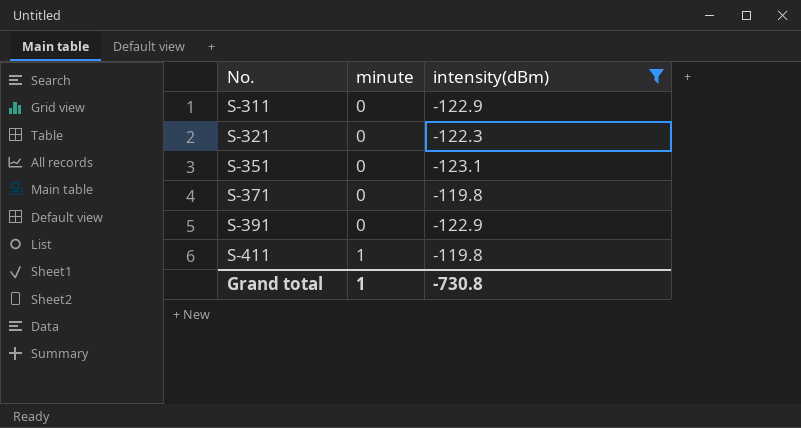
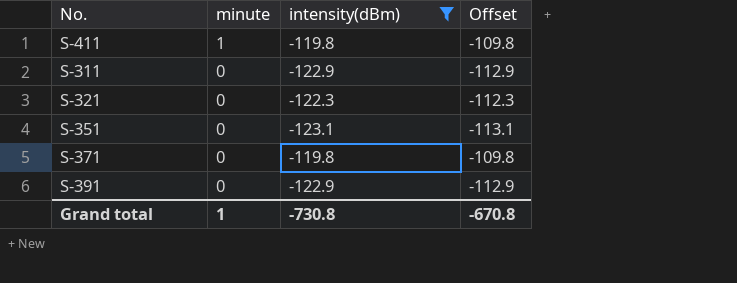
row order: No. ascending -> minute descending
column Offset | formula: none -> [intensity(dBm)] + 10

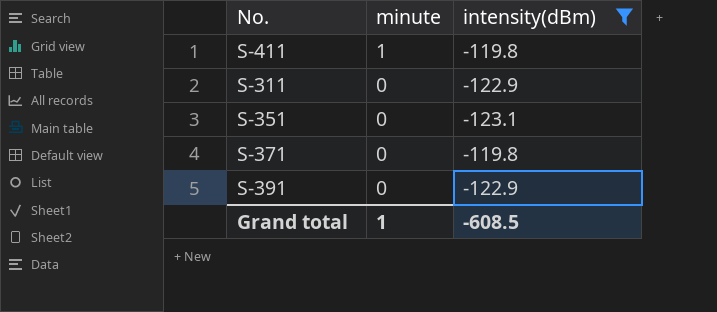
column Offset | formula: [intensity(dBm)] + 10 -> none
row S-321: 0 | -122.3 | -112.3 -> none
Grand total | intensity(dBm): -730.8 -> -608.5

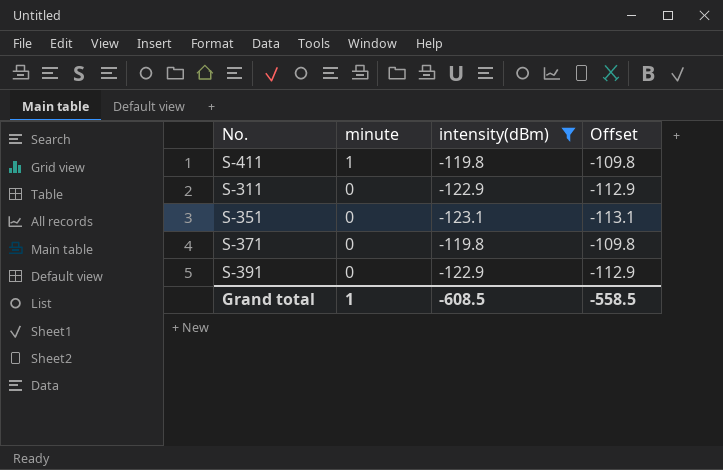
column Offset | formula: none -> [intensity(dBm)] + 10

